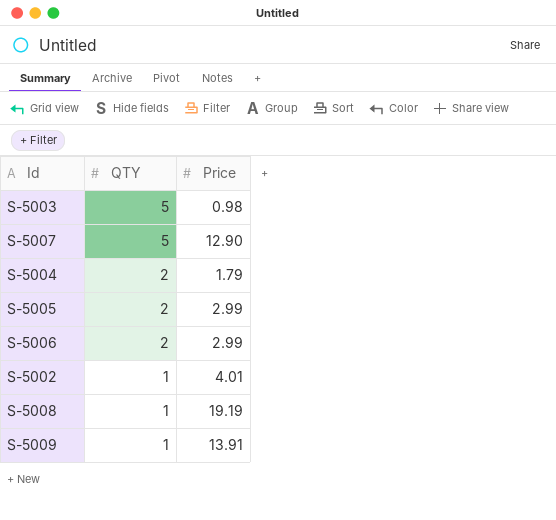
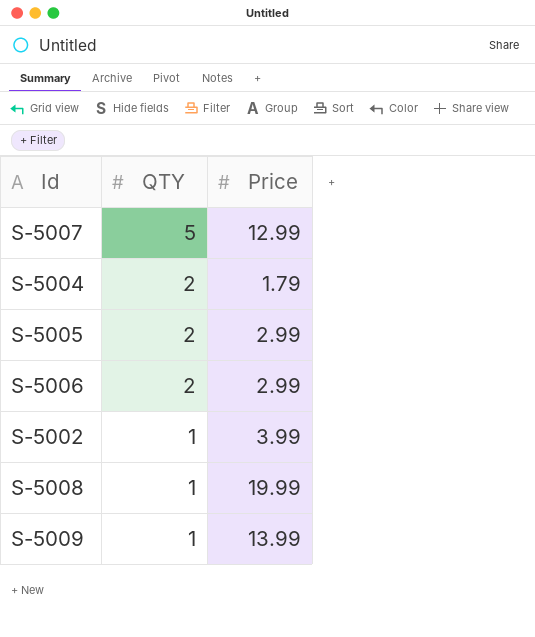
row S-5003: 5 | 0.98 -> none
S-5007 | Price: 12.90 -> 12.99
S-5002 | Price: 4.01 -> 3.99
S-5008 | Price: 19.19 -> 19.99
S-5009 | Price: 13.91 -> 13.99

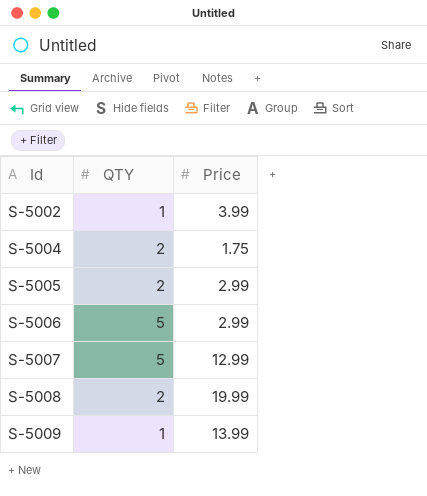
row order: QTY descending -> Id ascending
S-5004 | Price: 1.79 -> 1.75
S-5006 | QTY: 2 -> 5
S-5008 | QTY: 1 -> 2

